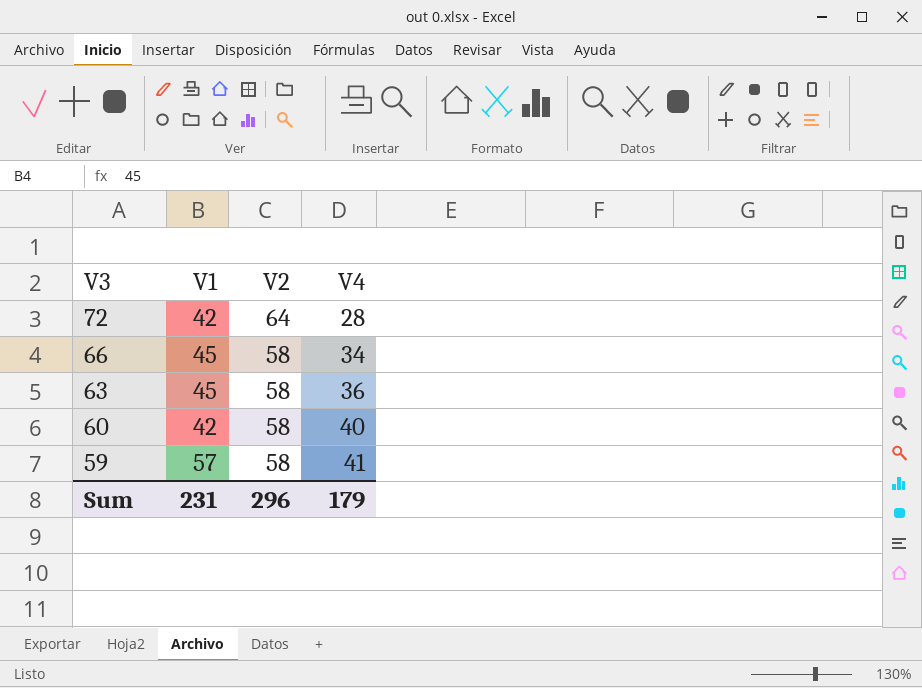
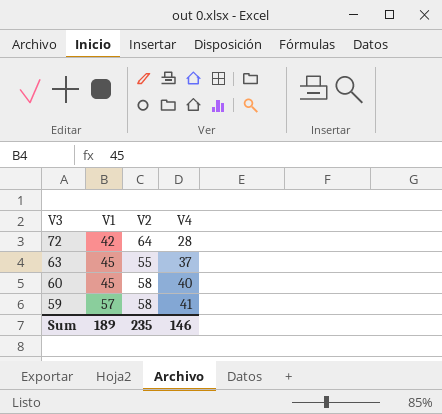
row 66: 45 | 58 | 34 -> none
63 | V2: 58 -> 55
63 | V4: 36 -> 37
60 | V1: 42 -> 45
Sum | V1: 231 -> 189
Sum | V2: 296 -> 235
Sum | V4: 179 -> 146

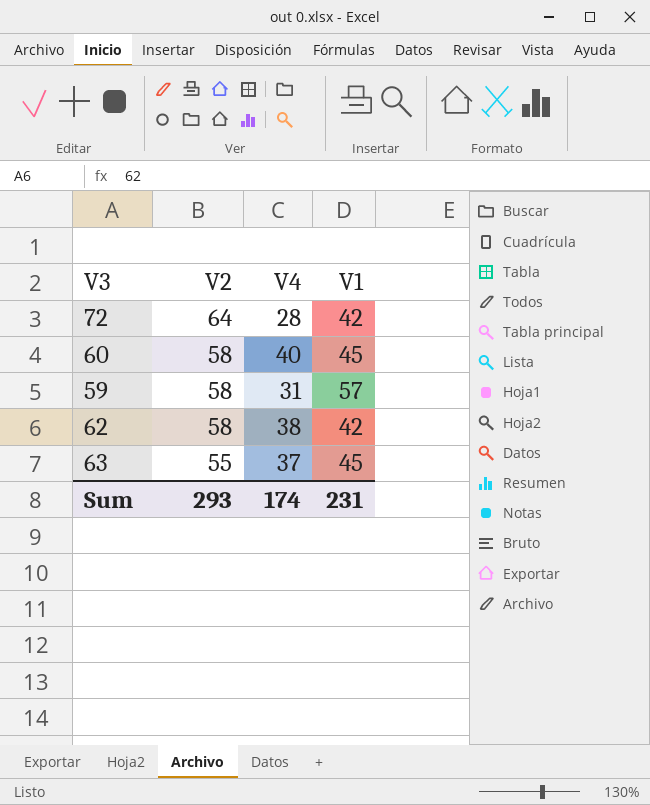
row order: V3 descending -> V2 descending
column V1 | position: 2 -> 4
59 | V4: 41 -> 31
row 62: none -> 58 | 38 | 42
Sum | V2: 235 -> 293
Sum | V4: 146 -> 174
Sum | V1: 189 -> 231

